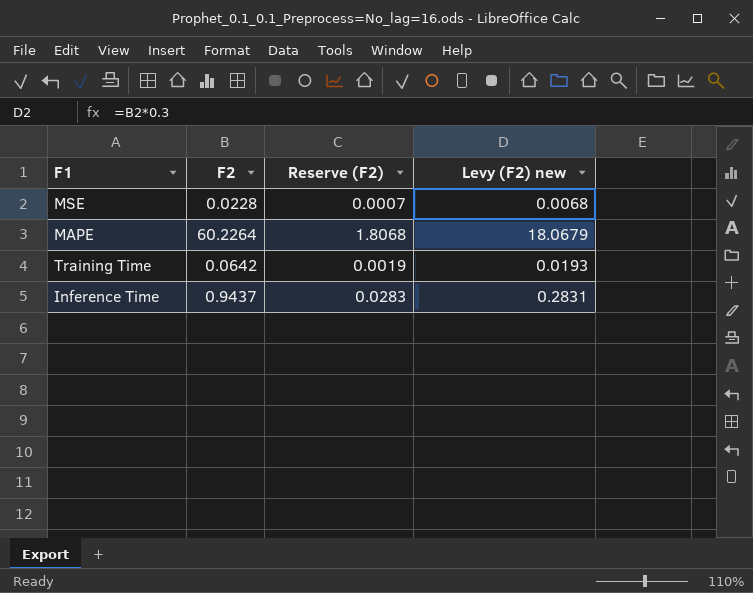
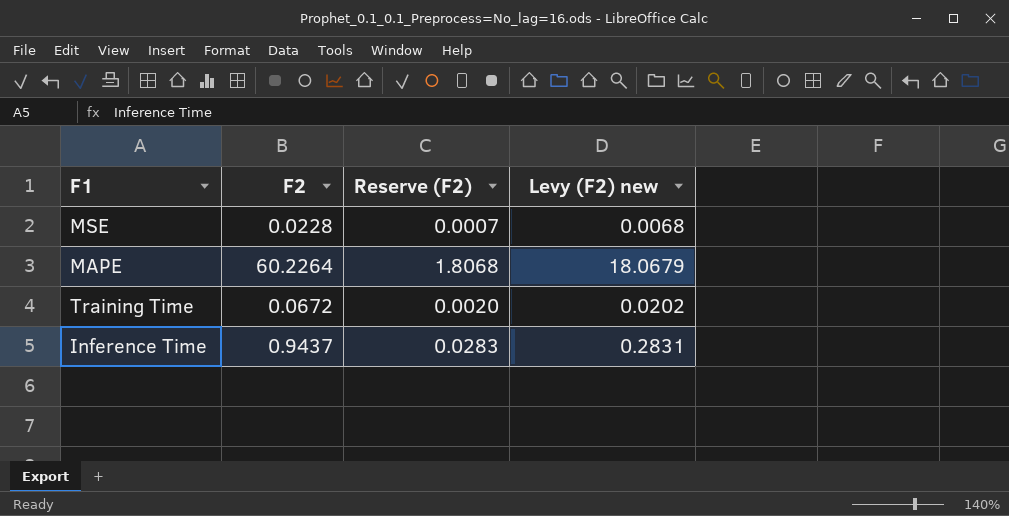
Training Time | F2: 0.0642 -> 0.0672
Training Time | Reserve (F2): 0.0019 -> 0.0020
Training Time | Levy (F2) new: 0.0193 -> 0.0202

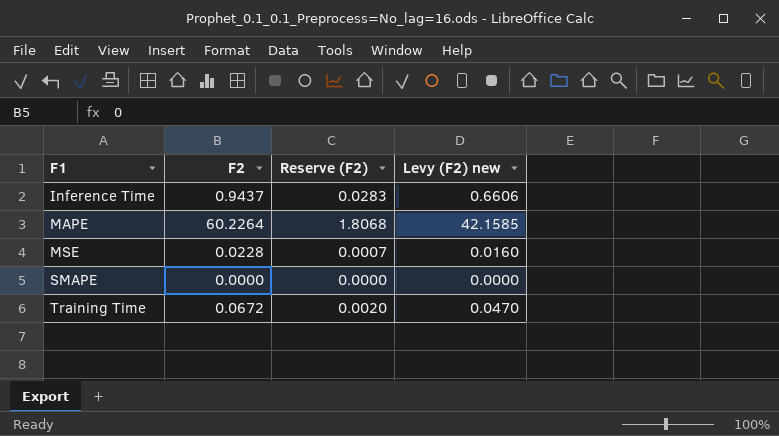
row order: none -> F1 ascending
column Levy (F2) new | formula: [F2] * 0.3 -> [F2] * 0.7
row SMAPE: none -> 0.0000 | 0.0000 | 0.0000

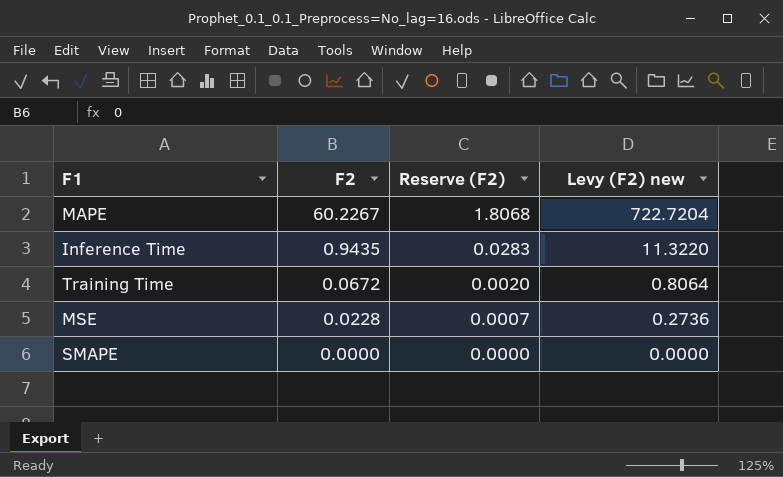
row order: F1 ascending -> F2 descending
column Levy (F2) new | formula: [F2] * 0.7 -> [F2] * 12
MAPE | F2: 60.2264 -> 60.2267
Inference Time | F2: 0.9437 -> 0.9435

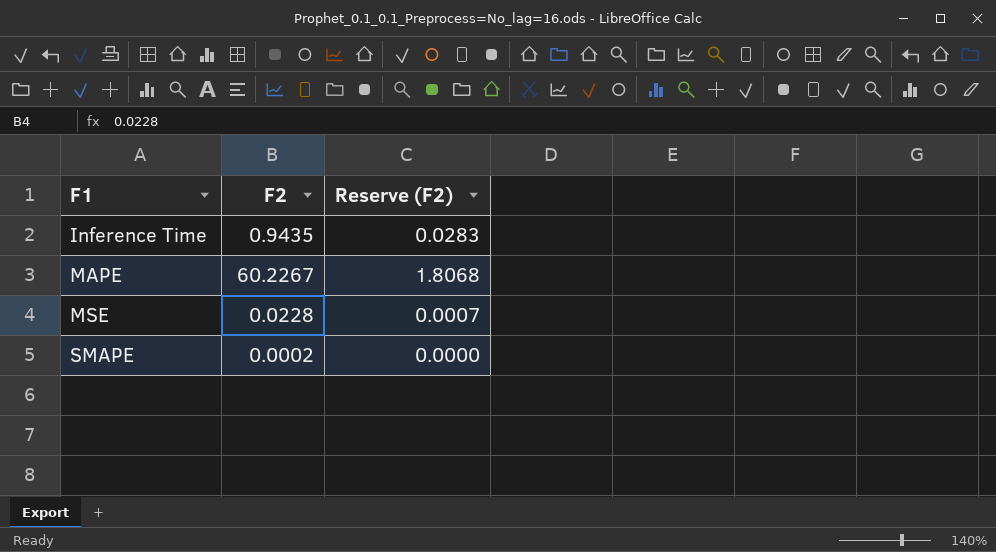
row order: F2 descending -> F1 ascending
column Levy (F2) new | formula: [F2] * 12 -> none
row Training Time: 0.0672 | 0.0020 | 0.8064 -> none
SMAPE | F2: 0.0000 -> 0.0002

